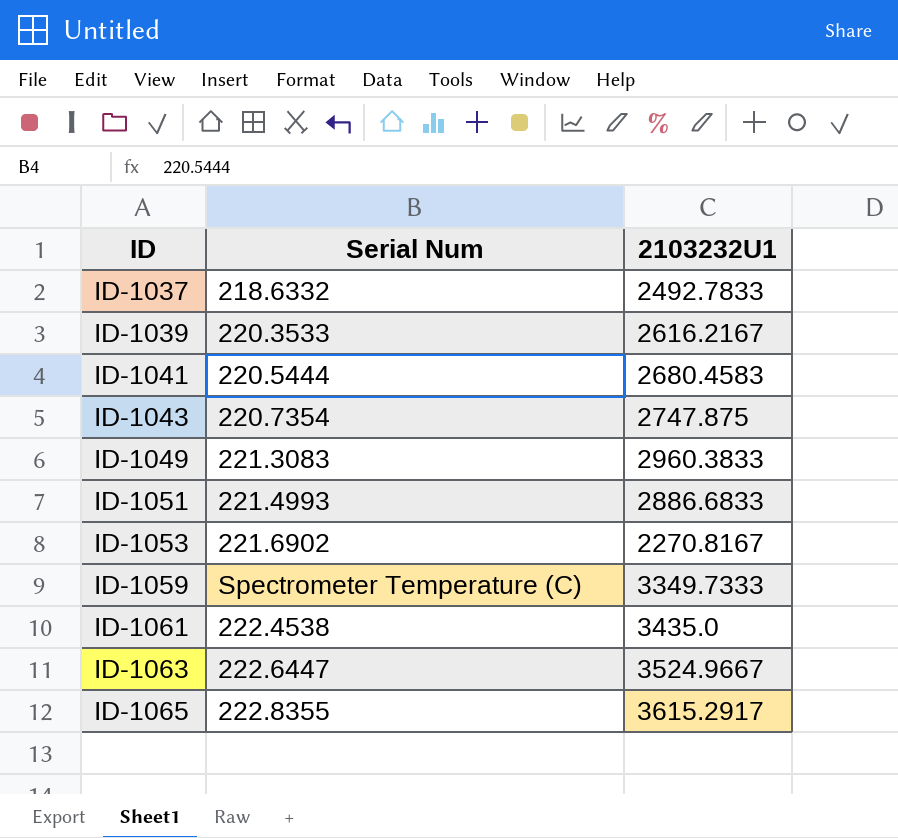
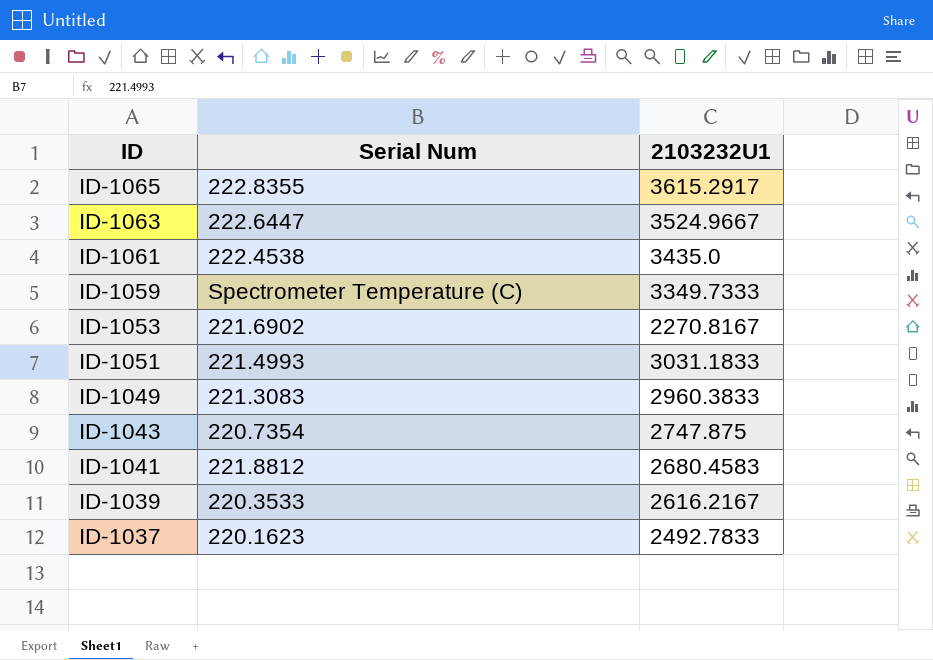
row order: ID ascending -> ID descending
ID-1051 | 2103232U1: 2886.6833 -> 3031.1833
ID-1041 | Serial Num: 220.5444 -> 221.8812
ID-1037 | Serial Num: 218.6332 -> 220.1623

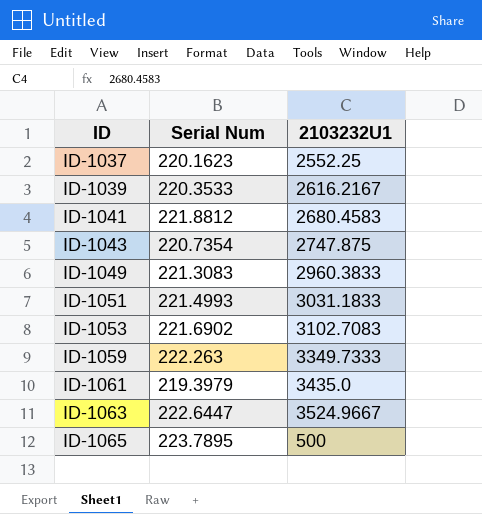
row order: ID descending -> ID ascending
ID-1037 | 2103232U1: 2492.7833 -> 2552.25
ID-1053 | 2103232U1: 2270.8167 -> 3102.7083
ID-1059 | Serial Num: Spectrometer Temperature (C) -> 222.263
ID-1061 | Serial Num: 222.4538 -> 219.3979
ID-1065 | Serial Num: 222.8355 -> 223.7895
ID-1065 | 2103232U1: 3615.2917 -> 500

